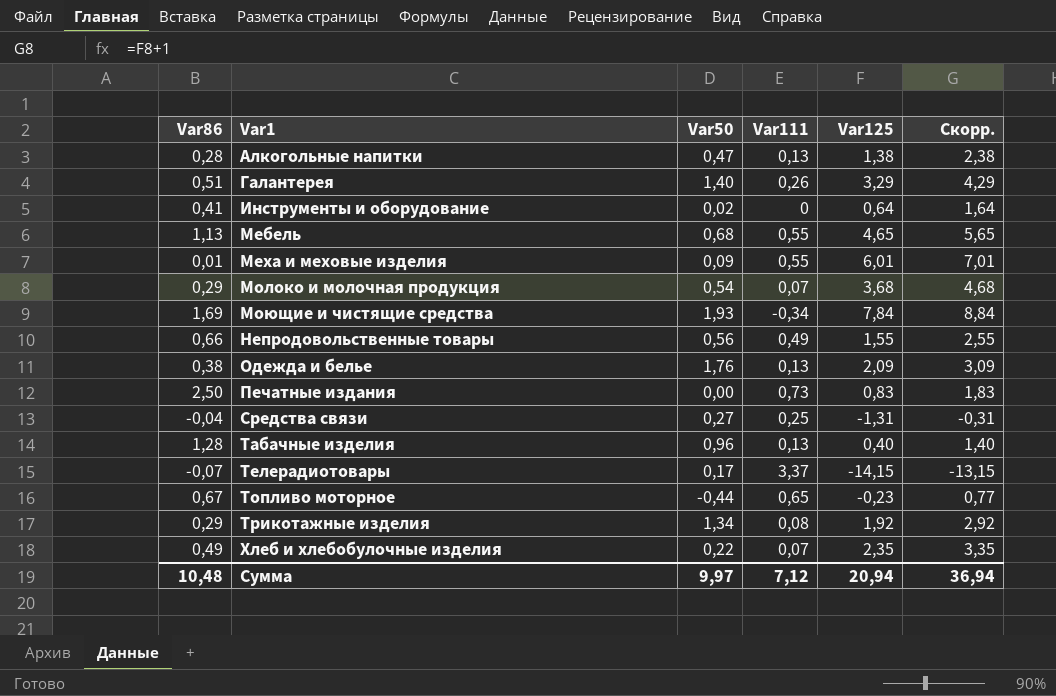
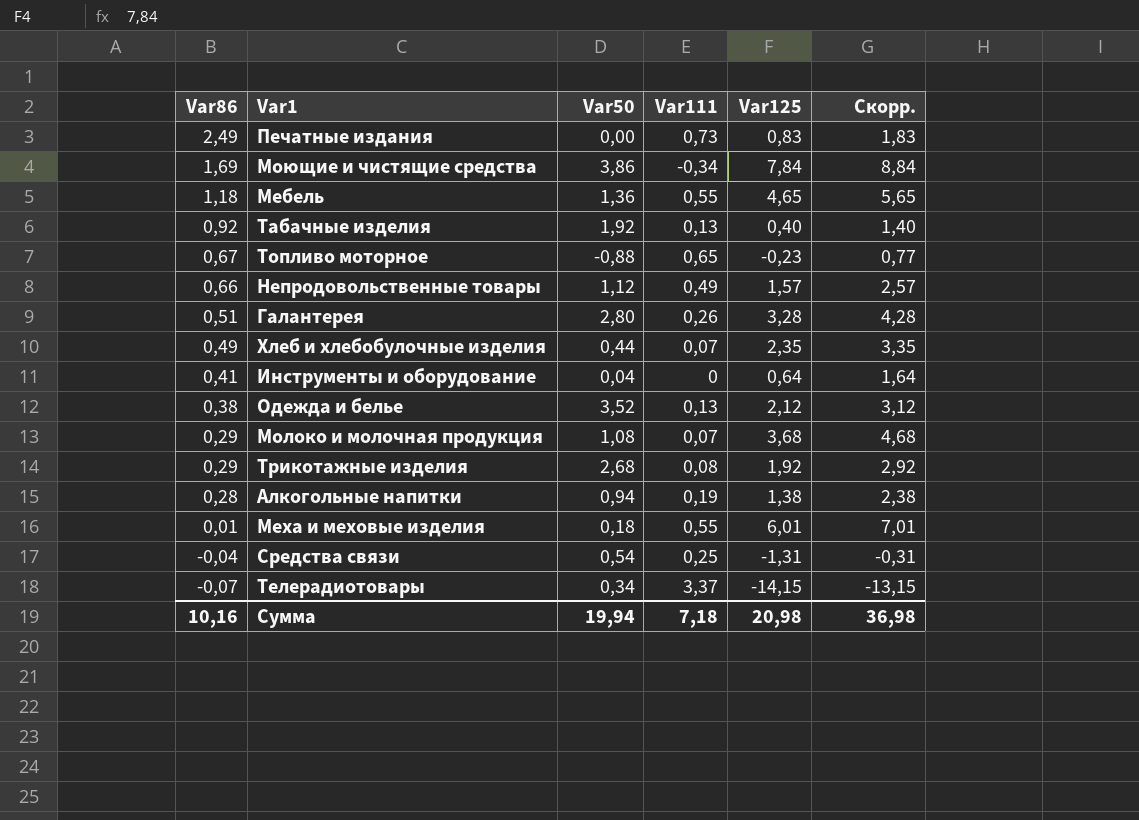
row order: Var1 ascending -> Var86 descending
Печатные издания | Var86: 2,50 -> 2,49
Моющие и чистящие средства | Var50: 1,93 -> 3,86
Мебель | Var86: 1,13 -> 1,18
Мебель | Var50: 0,68 -> 1,36
Табачные изделия | Var86: 1,28 -> 0,92
Табачные изделия | Var50: 0,96 -> 1,92
Топливо моторное | Var50: -0,44 -> -0,88
Непродовольственные товары | Var50: 0,56 -> 1,12
Непродовольственные товары | Var125: 1,55 -> 1,57
Непродовольственные товары | Скорр.: 2,55 -> 2,57
Галантерея | Var50: 1,40 -> 2,80
Галантерея | Var125: 3,29 -> 3,28
Галантерея | Скорр.: 4,29 -> 4,28
Хлеб и хлебобулочные изделия | Var50: 0,22 -> 0,44
Инструменты и оборудование | Var50: 0,02 -> 0,04
Одежда и белье | Var50: 1,76 -> 3,52
Одежда и белье | Var125: 2,09 -> 2,12
Одежда и белье | Скорр.: 3,09 -> 3,12
Молоко и молочная продукция | Var50: 0,54 -> 1,08
Трикотажные изделия | Var50: 1,34 -> 2,68
Алкогольные напитки | Var50: 0,47 -> 0,94
Алкогольные напитки | Var111: 0,13 -> 0,19
Меха и меховые изделия | Var50: 0,09 -> 0,18
Средства связи | Var50: 0,27 -> 0,54
Телерадиотовары | Var50: 0,17 -> 0,34
Сумма | Var86: 10,48 -> 10,16
Сумма | Var50: 9,97 -> 19,94
Сумма | Var111: 7,12 -> 7,18
Сумма | Var125: 20,94 -> 20,98
Сумма | Скорр.: 36,94 -> 36,98

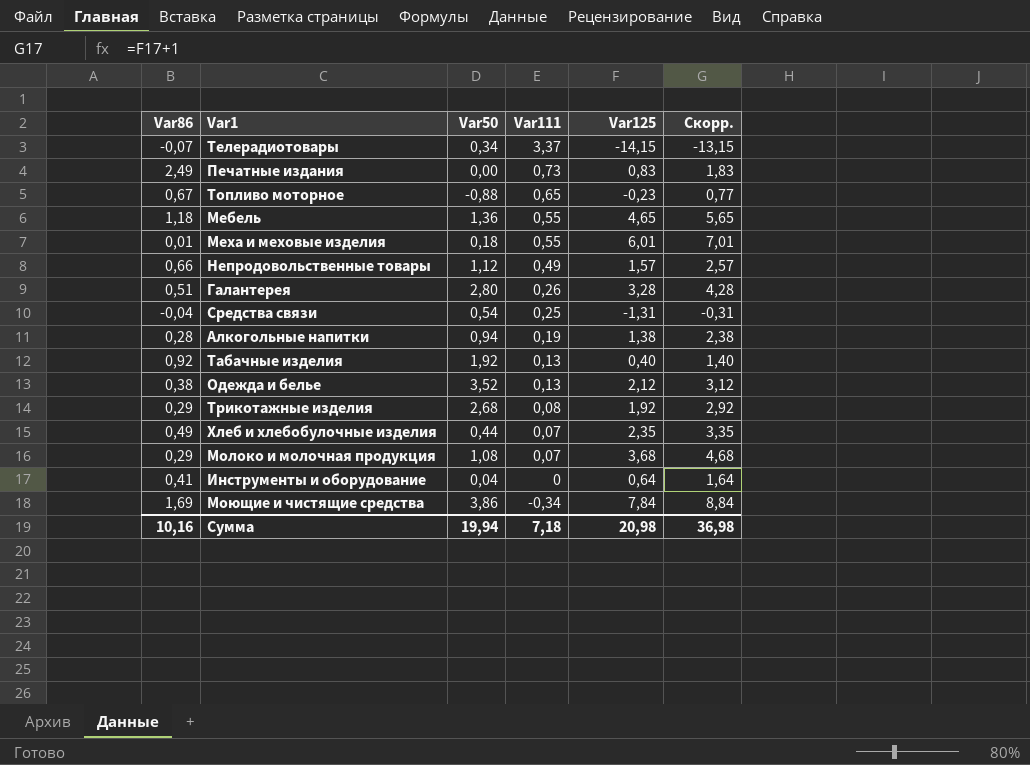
row order: Var86 descending -> Var111 descending

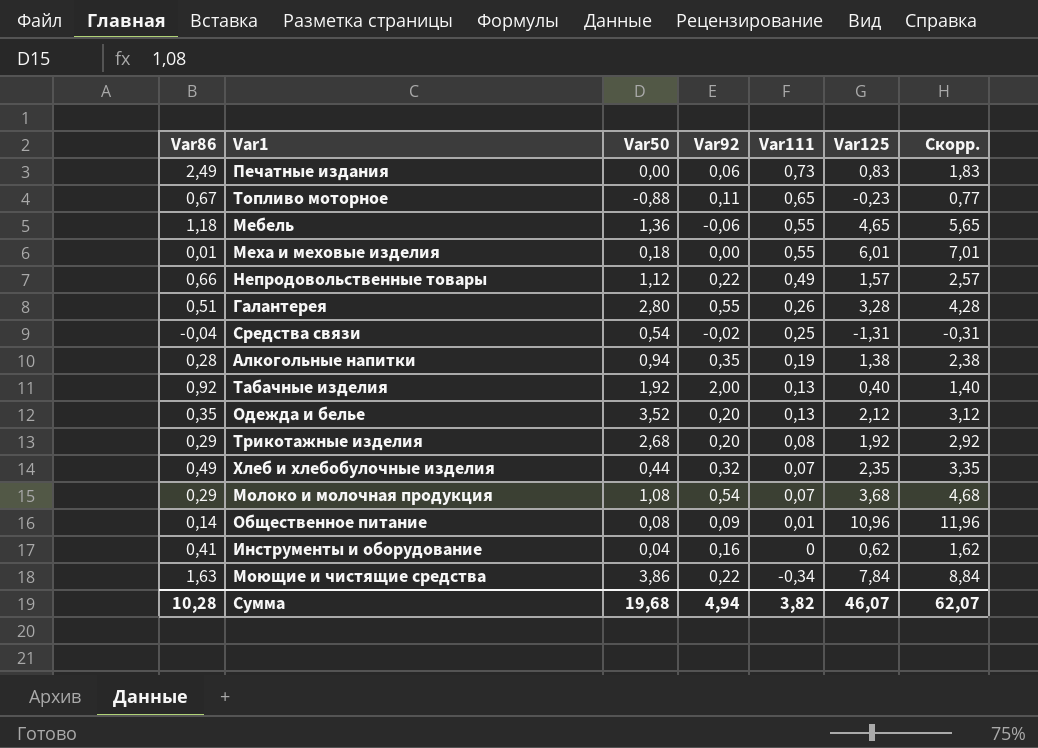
column Var92 | position: none -> 4
row Телерадиотовары: -0,07 | 0,34 | 3,37 | -14,15 | -13,15 -> none
Одежда и белье | Var86: 0,38 -> 0,35
row Общественное питание: none -> 0,14 | 0,08 | 0,09 | 0,01 | 10,96 | 11,96
Инструменты и оборудование | Var125: 0,64 -> 0,62
Инструменты и оборудование | Скорр.: 1,64 -> 1,62
Моющие и чистящие средства | Var86: 1,69 -> 1,63
Сумма | Var86: 10,16 -> 10,28
Сумма | Var50: 19,94 -> 19,68
Сумма | Var111: 7,18 -> 3,82
Сумма | Var125: 20,98 -> 46,07
Сумма | Скорр.: 36,98 -> 62,07

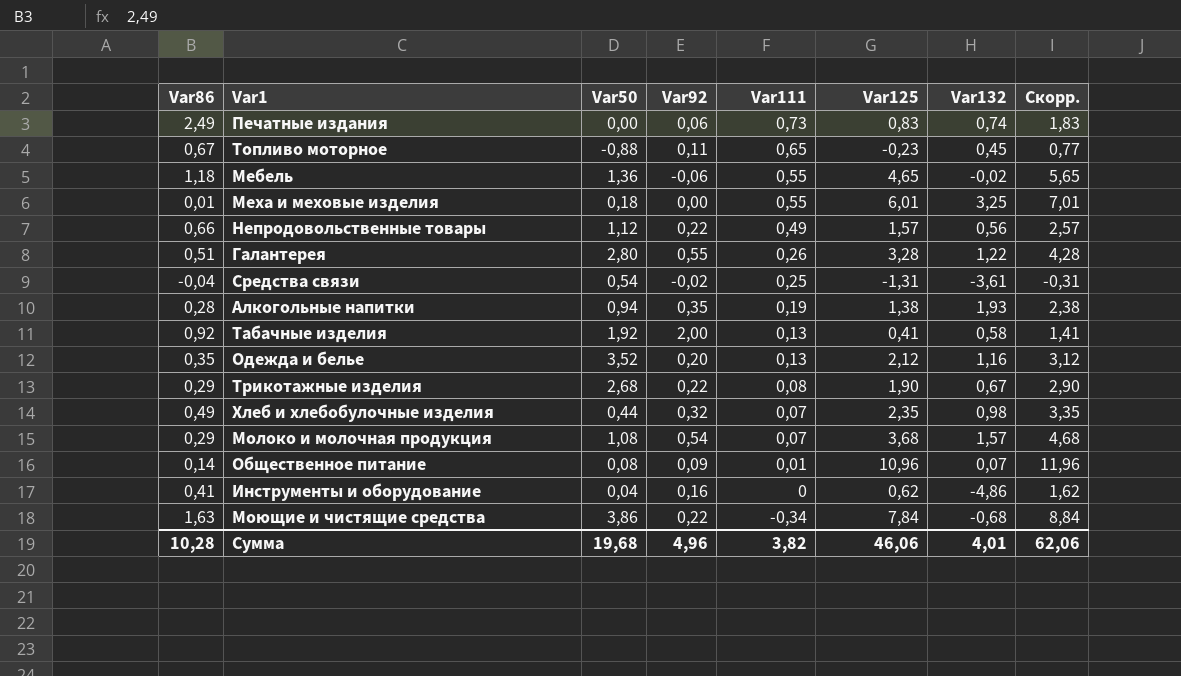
column Var132 | position: none -> 7
Табачные изделия | Var125: 0,40 -> 0,41
Табачные изделия | Скорр.: 1,40 -> 1,41
Трикотажные изделия | Var92: 0,20 -> 0,22
Трикотажные изделия | Var125: 1,92 -> 1,90
Трикотажные изделия | Скорр.: 2,92 -> 2,90
Сумма | Var92: 4,94 -> 4,96
Сумма | Var125: 46,07 -> 46,06
Сумма | Скорр.: 62,07 -> 62,06

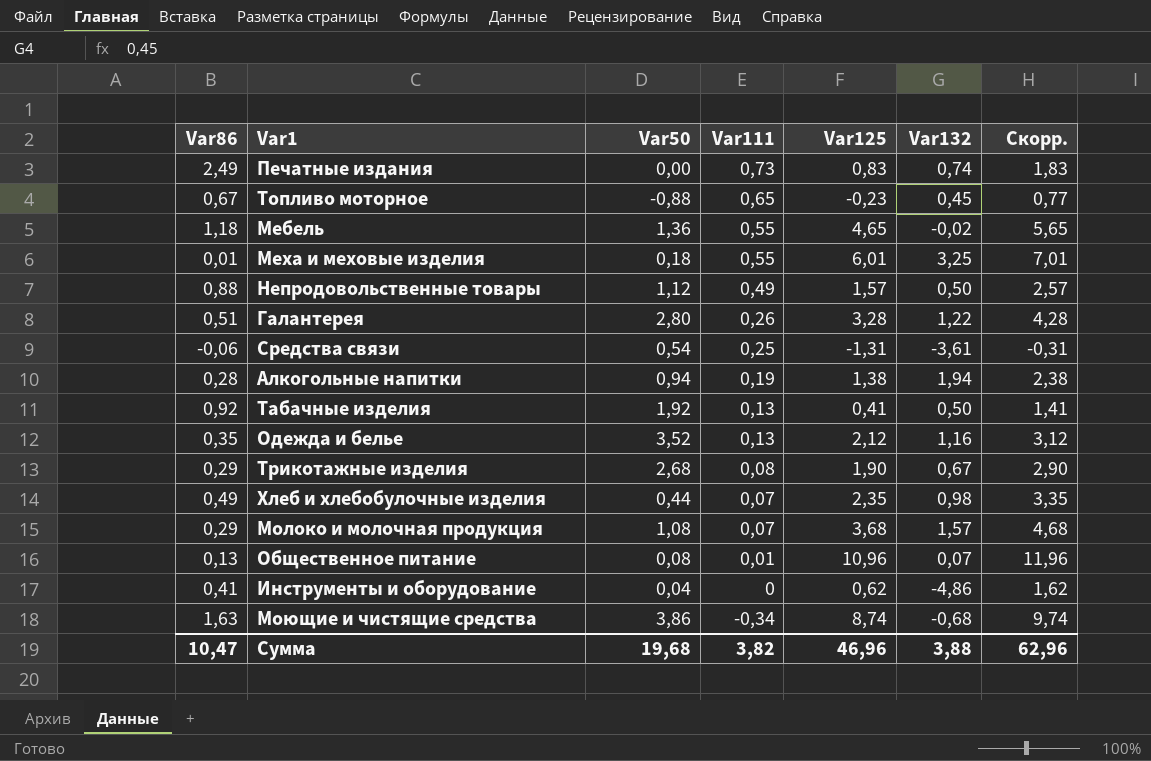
column Var92 | position: 4 -> none
Непродовольственные товары | Var86: 0,66 -> 0,88
Непродовольственные товары | Var132: 0,56 -> 0,50
Средства связи | Var86: -0,04 -> -0,06
Алкогольные напитки | Var132: 1,93 -> 1,94
Табачные изделия | Var132: 0,58 -> 0,50
Общественное питание | Var86: 0,14 -> 0,13
Моющие и чистящие средства | Var125: 7,84 -> 8,74
Моющие и чистящие средства | Скорр.: 8,84 -> 9,74
Сумма | Var86: 10,28 -> 10,47
Сумма | Var125: 46,06 -> 46,96
Сумма | Var132: 4,01 -> 3,88
Сумма | Скорр.: 62,06 -> 62,96

